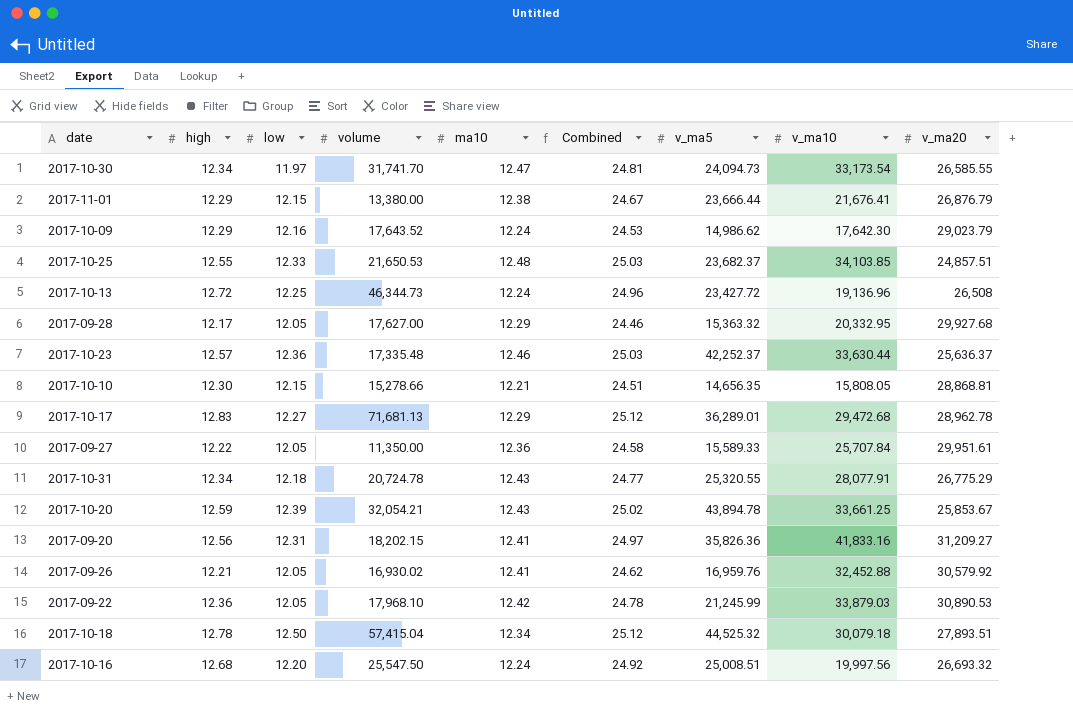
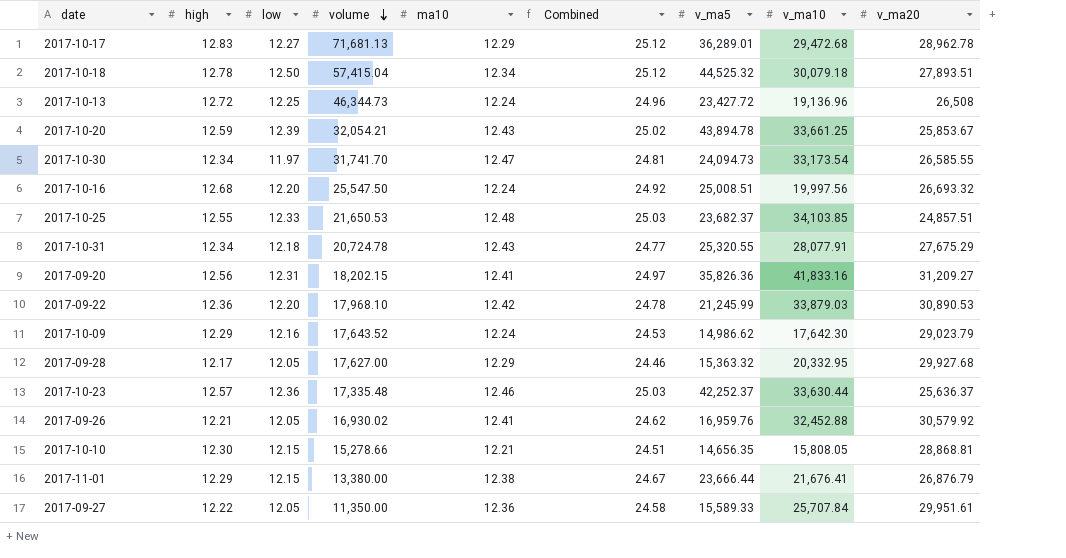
row order: none -> volume descending
2017-10-31 | v_ma20: 26,775.29 -> 27,675.29
2017-09-22 | low: 12.05 -> 12.20

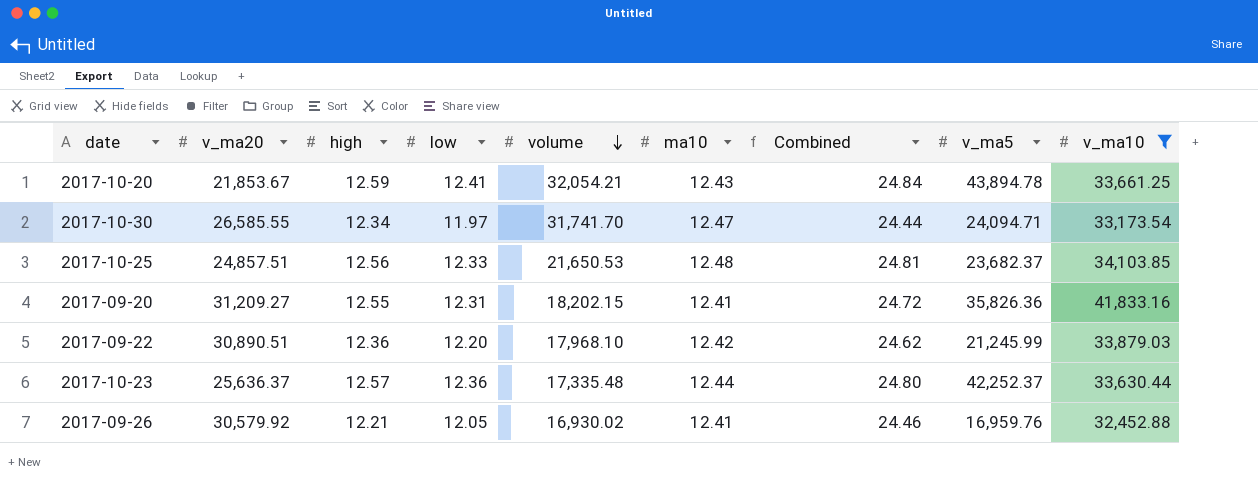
filter: none -> v_ma10 >= 32,452.88
column v_ma20 | position: 9 -> 2
column Combined | formula: [high] + [ma10] -> [low] + [ma10]
2017-10-20 | v_ma20: 25,853.67 -> 21,853.67
2017-10-20 | low: 12.39 -> 12.41
2017-10-30 | v_ma5: 24,094.73 -> 24,094.71
2017-10-25 | high: 12.55 -> 12.56
2017-09-20 | high: 12.56 -> 12.55
2017-09-22 | v_ma20: 30,890.53 -> 30,890.51
2017-10-23 | ma10: 12.46 -> 12.44

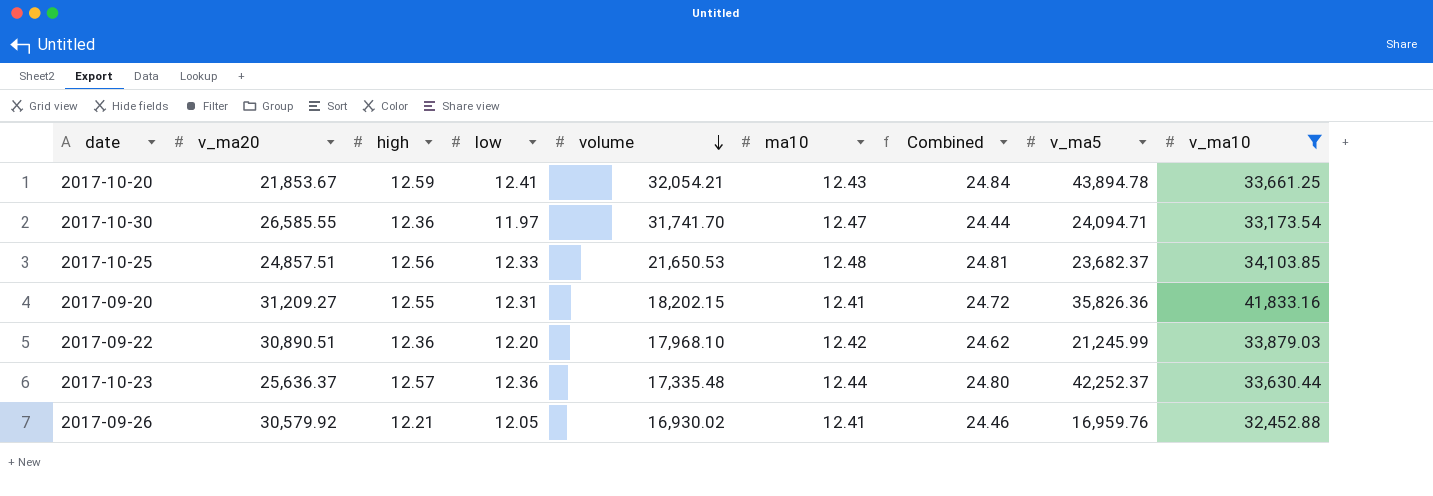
2017-10-30 | high: 12.34 -> 12.36

